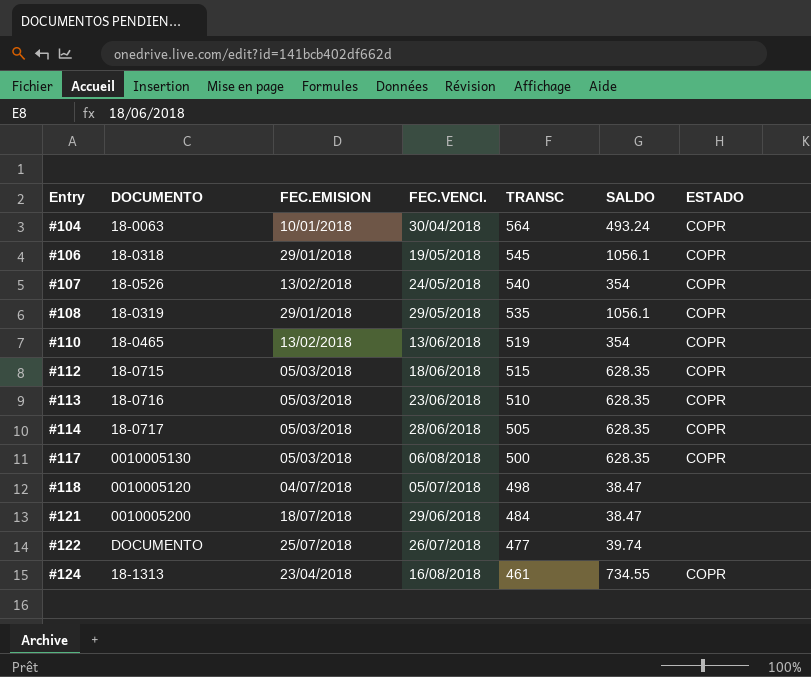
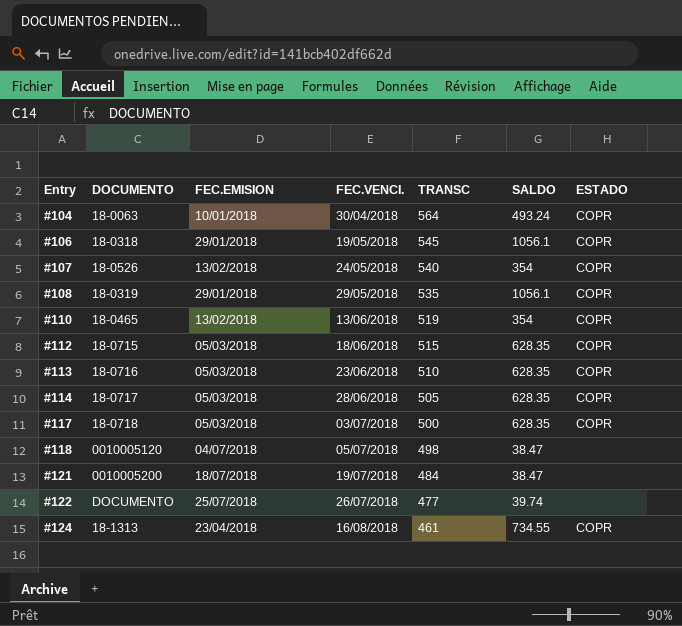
#117 | DOCUMENTO: 0010005130 -> 18-0718
#117 | FEC.VENCI.: 06/08/2018 -> 03/07/2018
#121 | FEC.VENCI.: 29/06/2018 -> 19/07/2018

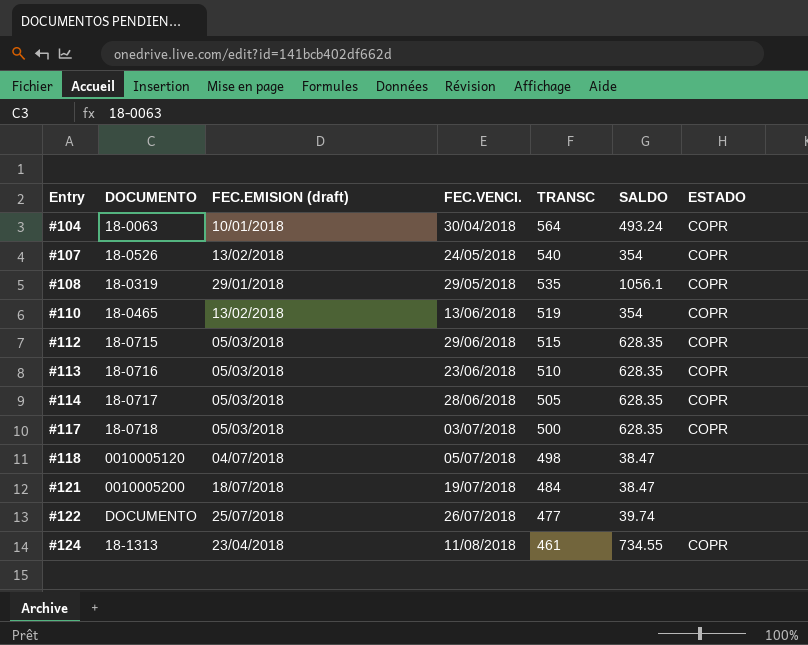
column name: FEC.EMISION -> FEC.EMISION (draft)
row #106: 18-0318 | 29/01/2018 | 19/05/2018 | 545 | 1056.1 | COPR -> none
#112 | FEC.VENCI.: 18/06/2018 -> 29/06/2018
#124 | FEC.VENCI.: 16/08/2018 -> 11/08/2018

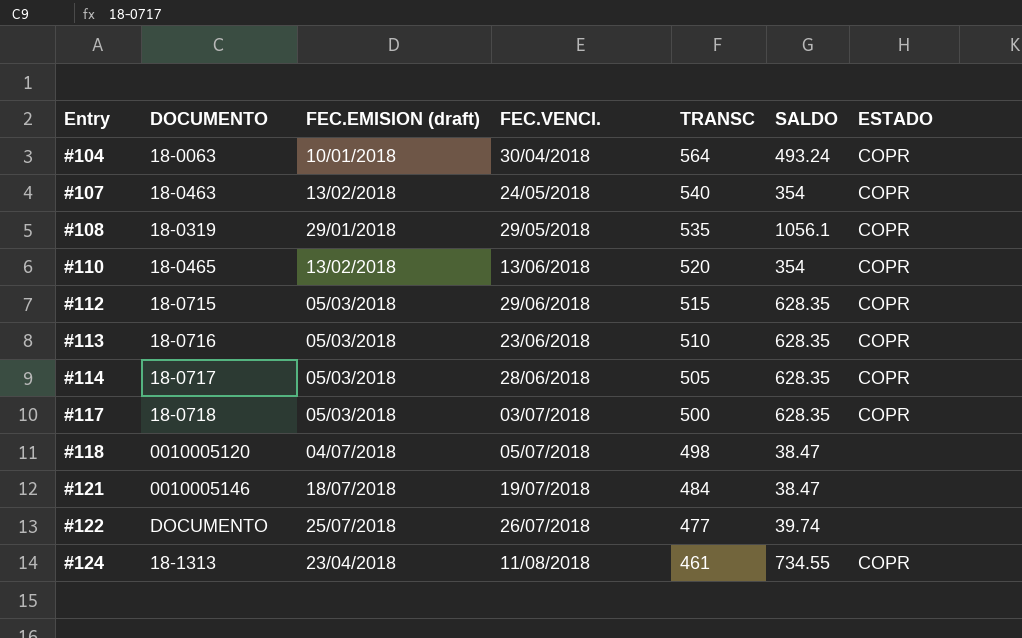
#107 | DOCUMENTO: 18-0526 -> 18-0463
#110 | TRANSC: 519 -> 520
#121 | DOCUMENTO: 0010005200 -> 0010005146

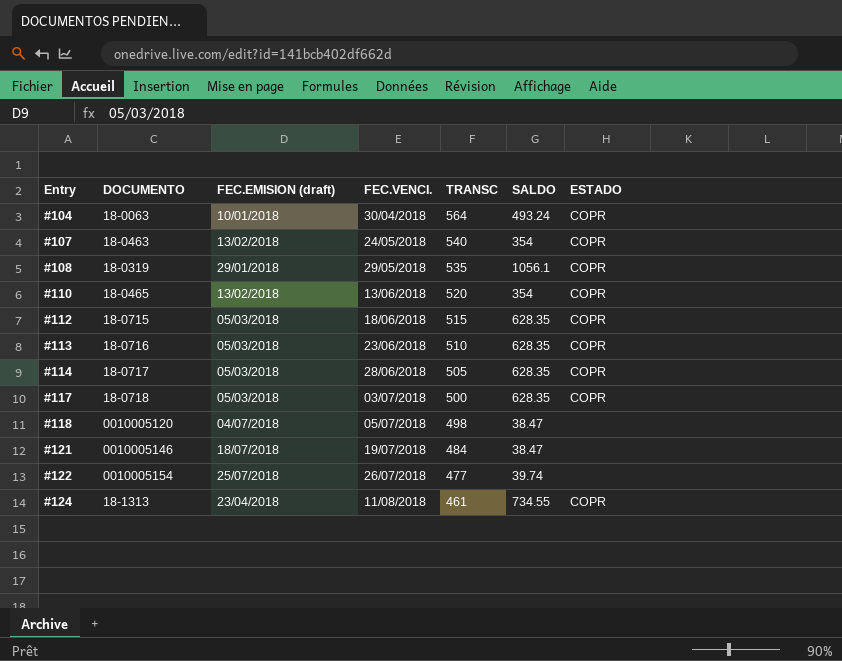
#112 | FEC.VENCI.: 29/06/2018 -> 18/06/2018
#122 | DOCUMENTO: DOCUMENTO -> 0010005154

